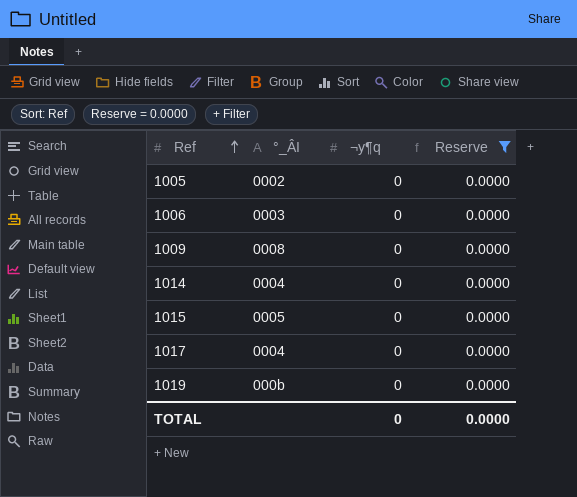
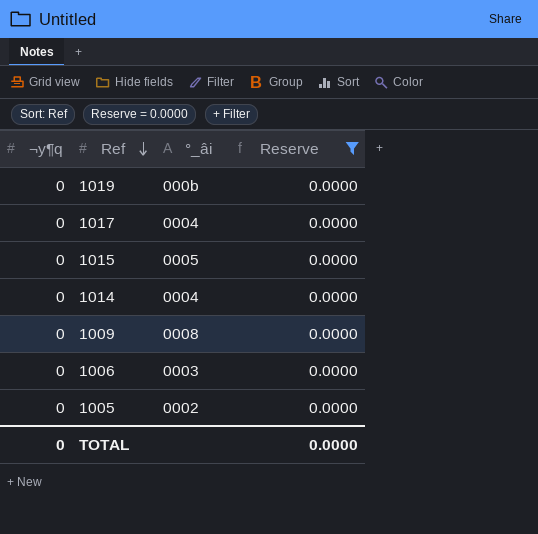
row order: Ref ascending -> Ref descending
column ¬y¶q | position: 3 -> 1
column name: °_ÂI -> °_âi

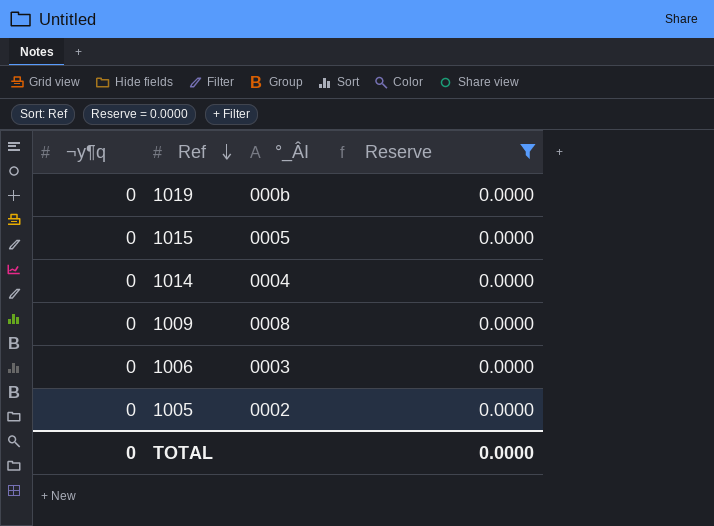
column name: °_âi -> °_ÂI
row 1017: 0 | 0004 | 0.0000 -> none

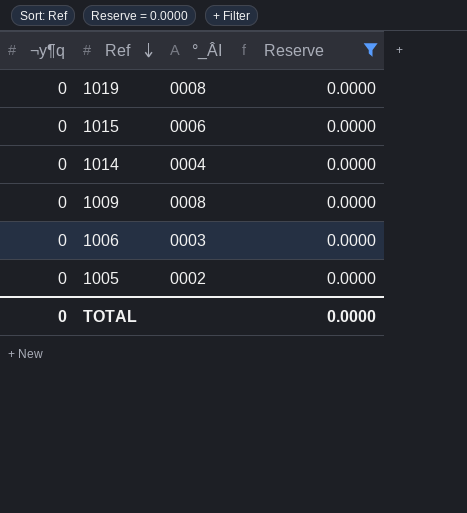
1019 | °_ÂI: 000b -> 0008
1015 | °_ÂI: 0005 -> 0006

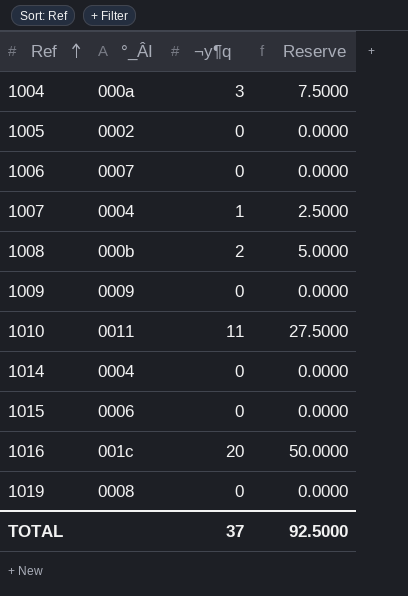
filter: Reserve = 0.0000 -> none
row order: Ref descending -> Ref ascending
column ¬y¶q | position: 1 -> 3
1006 | °_ÂI: 0003 -> 0007
1009 | °_ÂI: 0008 -> 0009
TOTAL | ¬y¶q: 0 -> 37
TOTAL | Reserve: 0.0000 -> 92.5000

